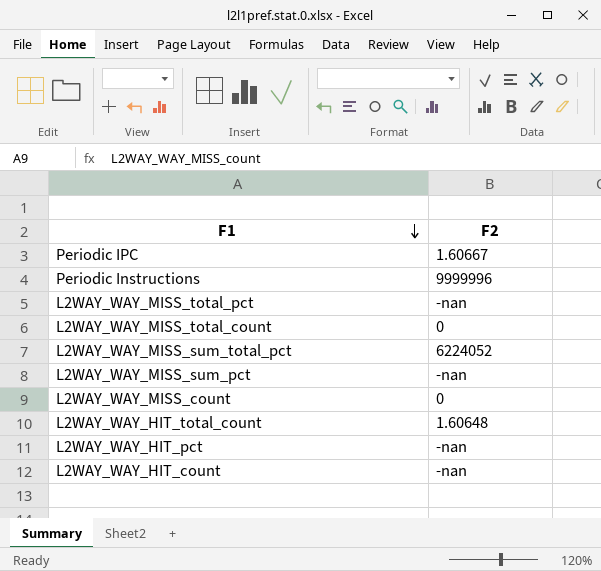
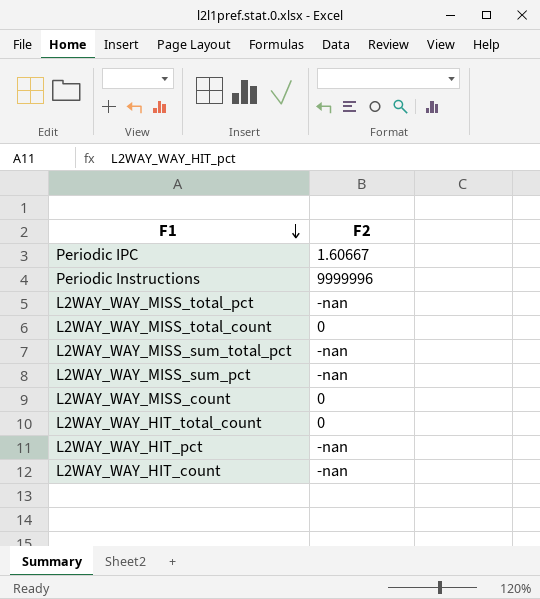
L2WAY_WAY_MISS_sum_total_pct | F2: 6224052 -> -nan
L2WAY_WAY_HIT_total_count | F2: 1.60648 -> 0

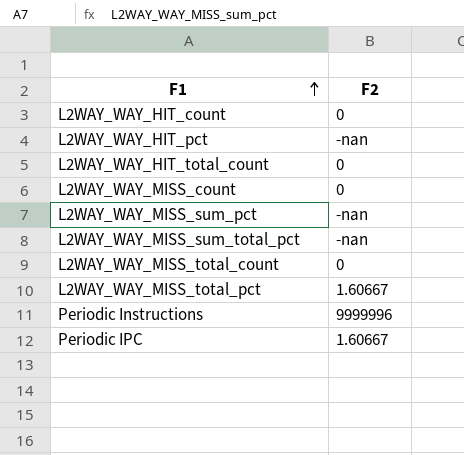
row order: F1 descending -> F1 ascending
L2WAY_WAY_HIT_count | F2: -nan -> 0
L2WAY_WAY_MISS_total_pct | F2: -nan -> 1.60667

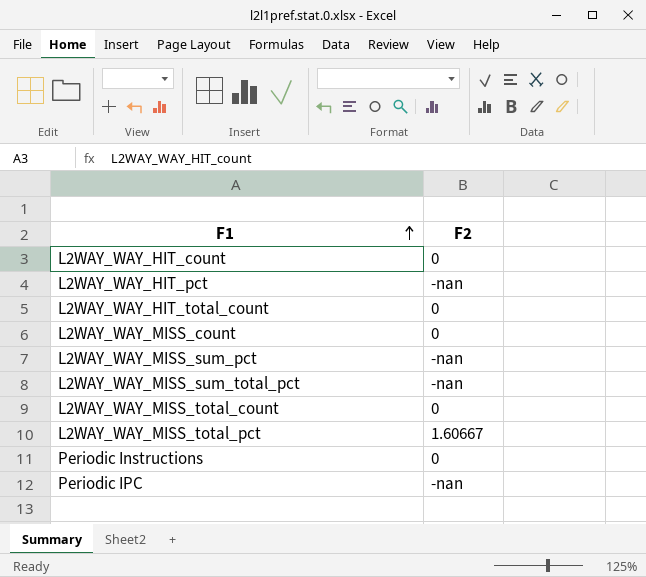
Periodic Instructions | F2: 9999996 -> 0
Periodic IPC | F2: 1.60667 -> -nan

